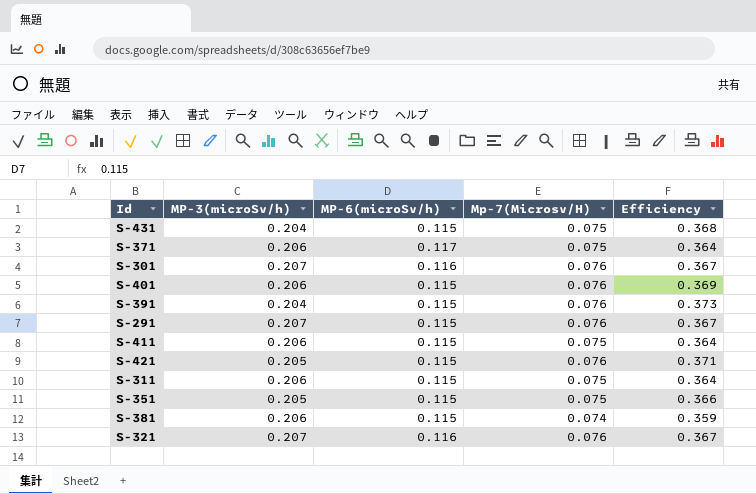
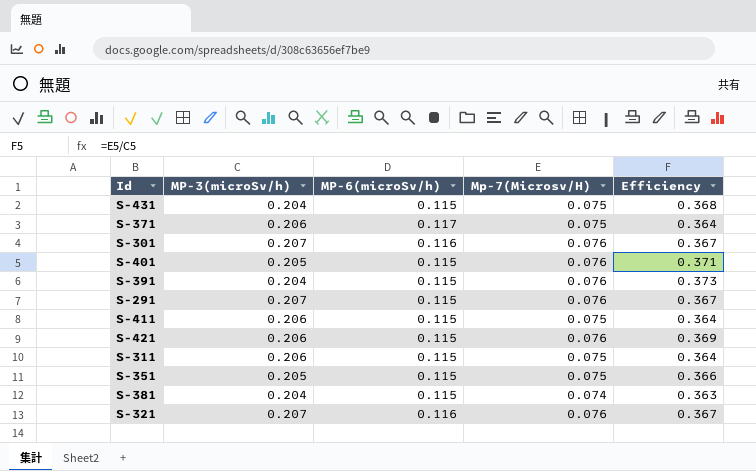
S-401 | MP-3(microSv/h): 0.206 -> 0.205
S-401 | Efficiency: 0.369 -> 0.371
S-421 | MP-3(microSv/h): 0.205 -> 0.206
S-421 | Efficiency: 0.371 -> 0.369
S-381 | MP-3(microSv/h): 0.206 -> 0.204
S-381 | Efficiency: 0.359 -> 0.363

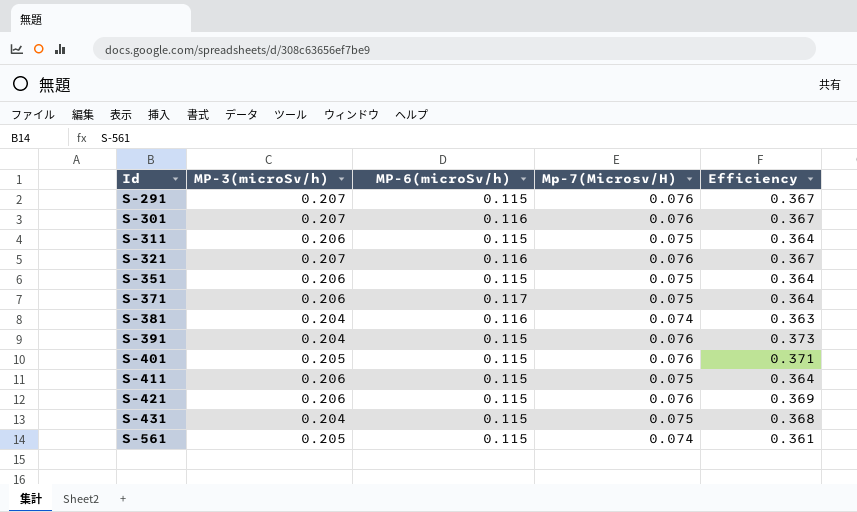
row order: none -> Id ascending
S-351 | MP-3(microSv/h): 0.205 -> 0.206
S-351 | Efficiency: 0.366 -> 0.364
S-381 | MP-6(microSv/h): 0.115 -> 0.116
row S-561: none -> 0.205 | 0.115 | 0.074 | 0.361

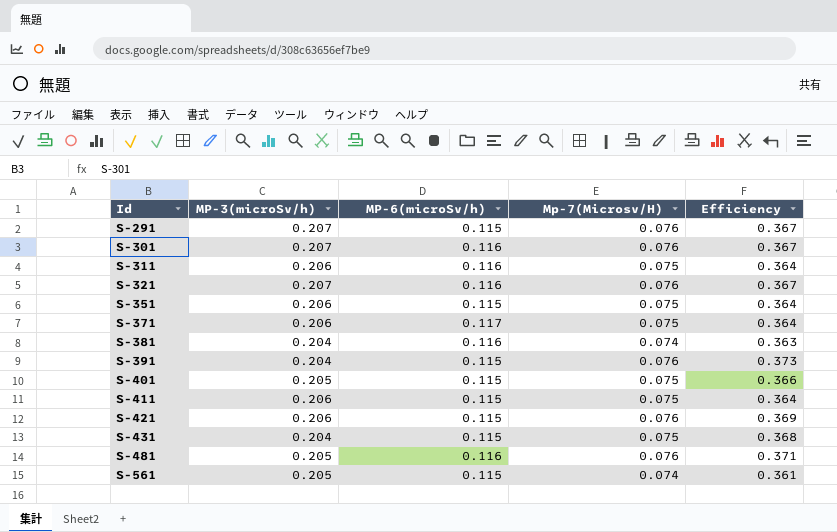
S-311 | MP-6(microSv/h): 0.115 -> 0.116
S-401 | Mp-7(Microsv/H): 0.076 -> 0.075
S-401 | Efficiency: 0.371 -> 0.366
row S-481: none -> 0.205 | 0.116 | 0.076 | 0.371

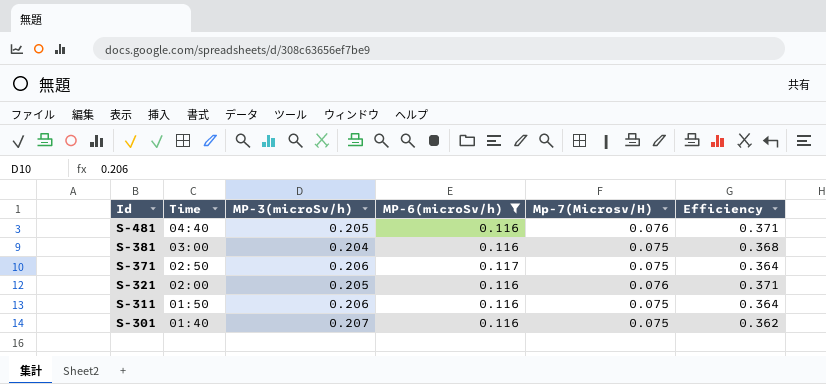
filter: none -> MP-6(microSv/h) != 0.115
row order: Id ascending -> Id descending
column Time | position: none -> 2
S-381 | Mp-7(Microsv/H): 0.074 -> 0.075
S-381 | Efficiency: 0.363 -> 0.368
S-321 | MP-3(microSv/h): 0.207 -> 0.205
S-321 | Efficiency: 0.367 -> 0.371
S-301 | Mp-7(Microsv/H): 0.076 -> 0.075
S-301 | Efficiency: 0.367 -> 0.362

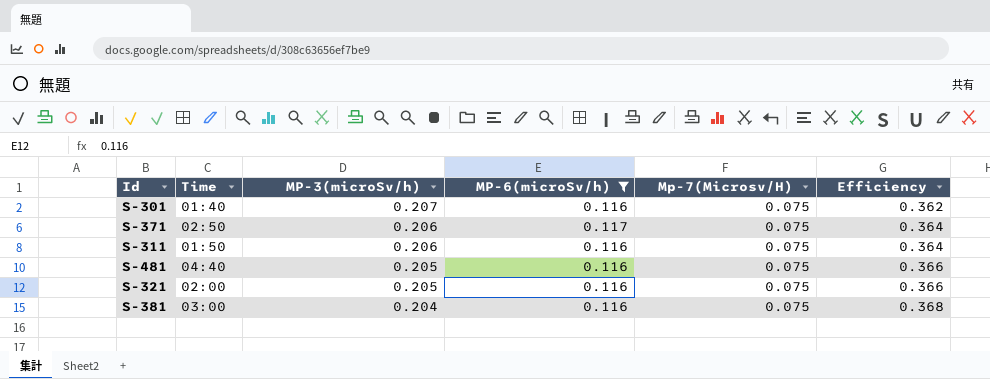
row order: Id descending -> MP-3(microSv/h) descending
S-481 | Mp-7(Microsv/H): 0.076 -> 0.075
S-481 | Efficiency: 0.371 -> 0.366
S-321 | Mp-7(Microsv/H): 0.076 -> 0.075
S-321 | Efficiency: 0.371 -> 0.366

